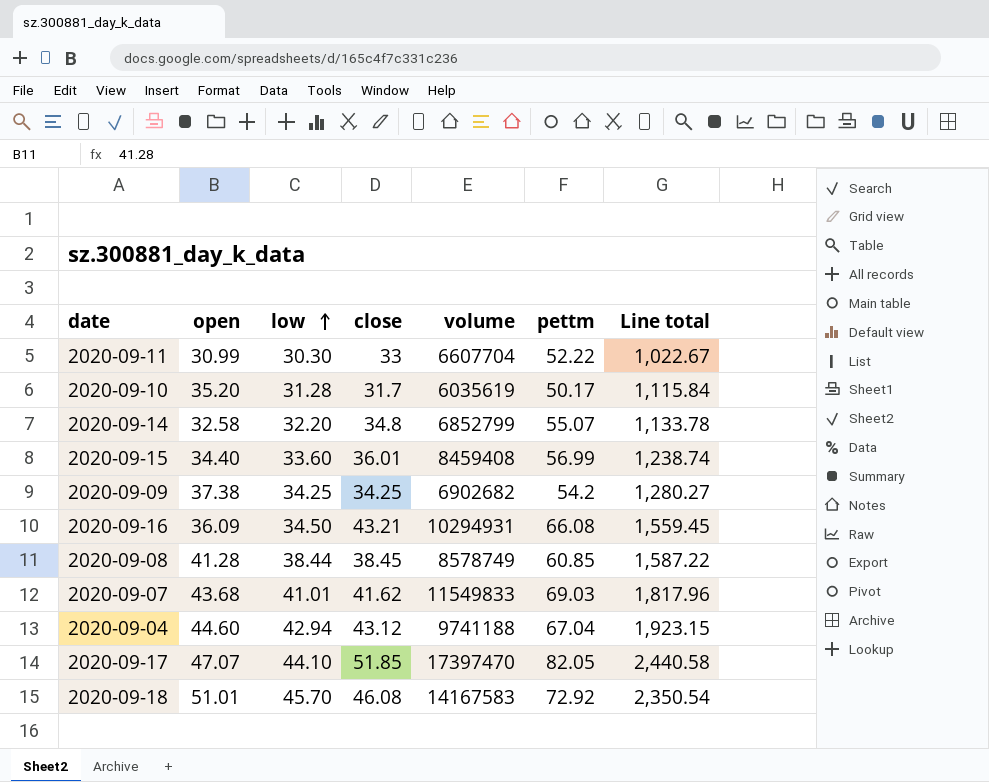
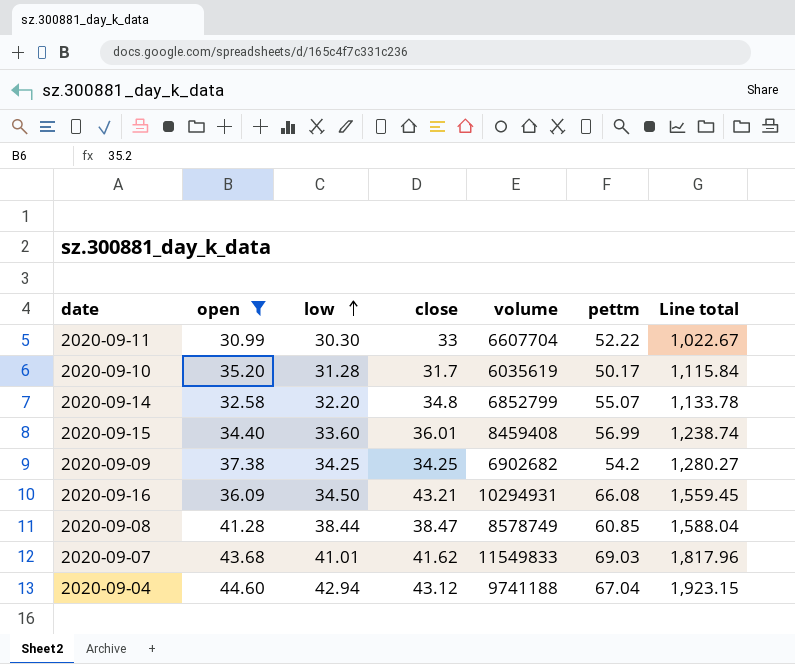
filter: none -> open <= 44.60
2020-09-08 | close: 38.45 -> 38.47
2020-09-08 | Line total: 1,587.22 -> 1,588.04

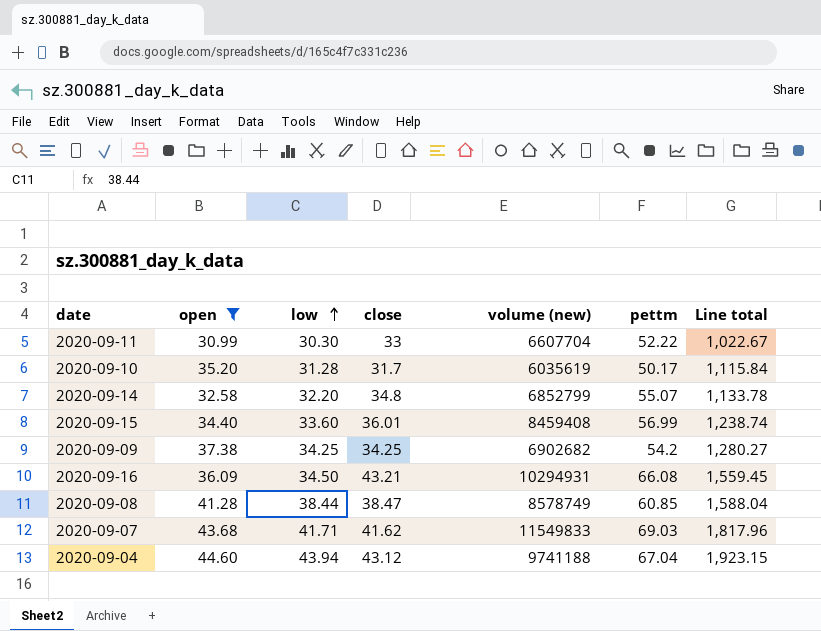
column name: volume -> volume (new)
2020-09-07 | low: 41.01 -> 41.71
2020-09-04 | low: 42.94 -> 43.94

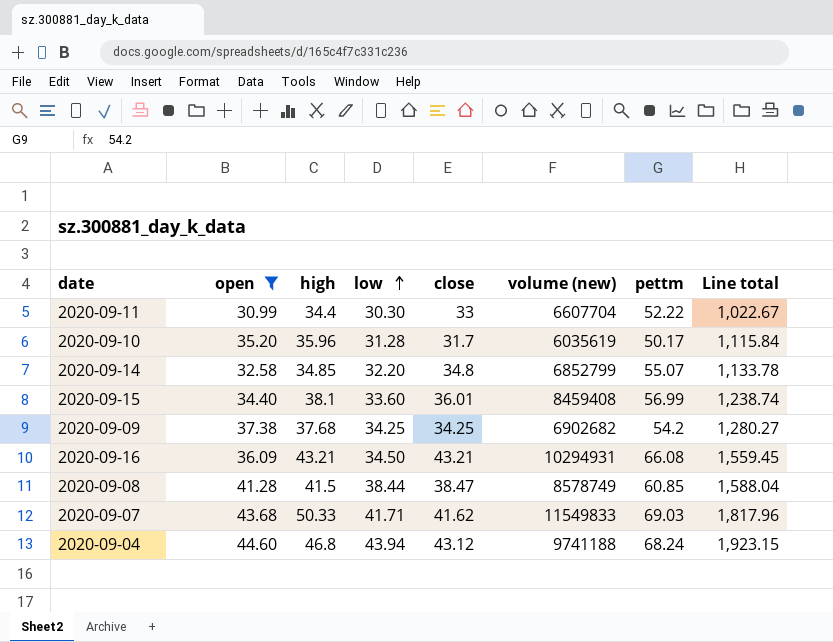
column high | position: none -> 3
2020-09-04 | pettm: 67.04 -> 68.24

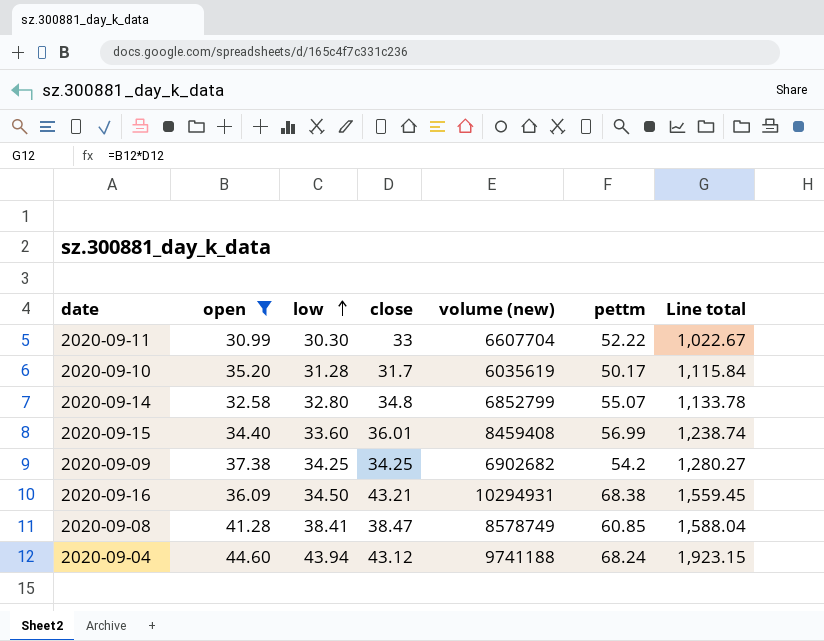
column high | position: 3 -> none
row 2020-09-07: 43.68 | 50.33 | 41.71 | 41.62 | 11549833 | 69.03 | 1,817.96 -> none
2020-09-14 | low: 32.20 -> 32.80
2020-09-16 | pettm: 66.08 -> 68.38
2020-09-08 | low: 38.44 -> 38.41

